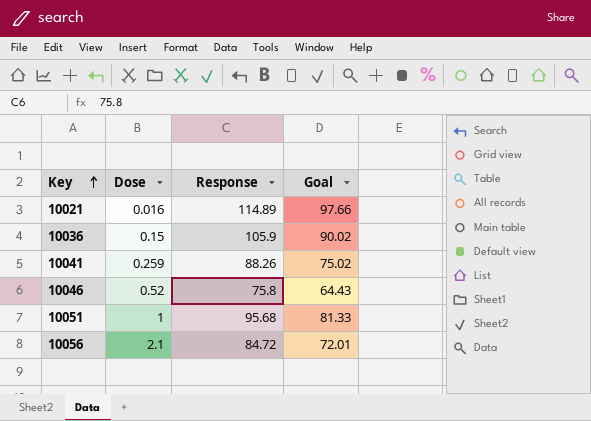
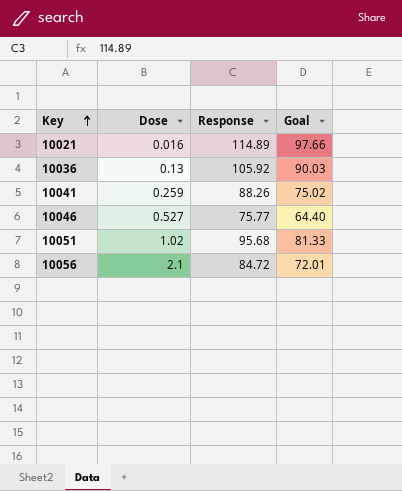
10036 | Dose: 0.15 -> 0.13
10036 | Response: 105.9 -> 105.92
10036 | Goal: 90.02 -> 90.03
10046 | Dose: 0.52 -> 0.527
10046 | Response: 75.8 -> 75.77
10046 | Goal: 64.43 -> 64.40
10051 | Dose: 1 -> 1.02

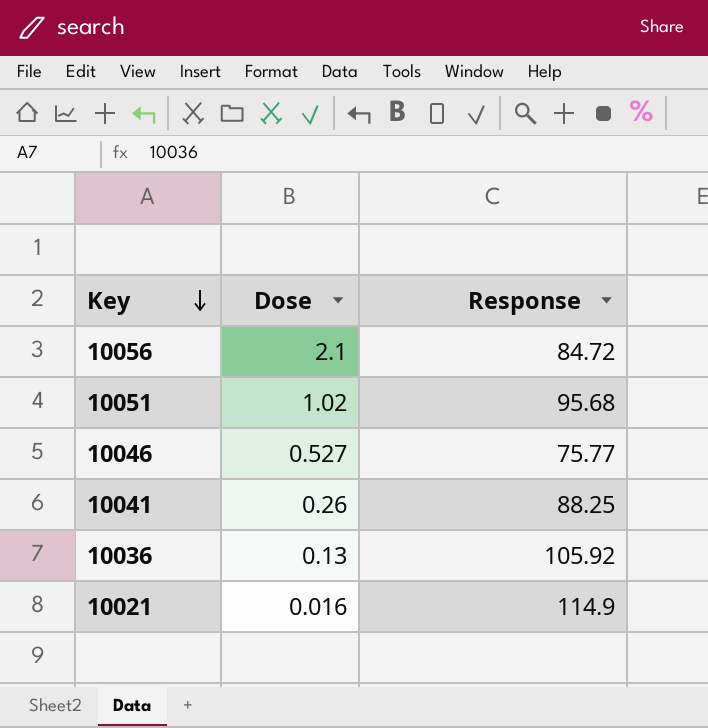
row order: Key ascending -> Key descending
column Goal | formula: [Response] * 0.85 -> none
10041 | Dose: 0.259 -> 0.26
10041 | Response: 88.26 -> 88.25
10021 | Response: 114.89 -> 114.9

